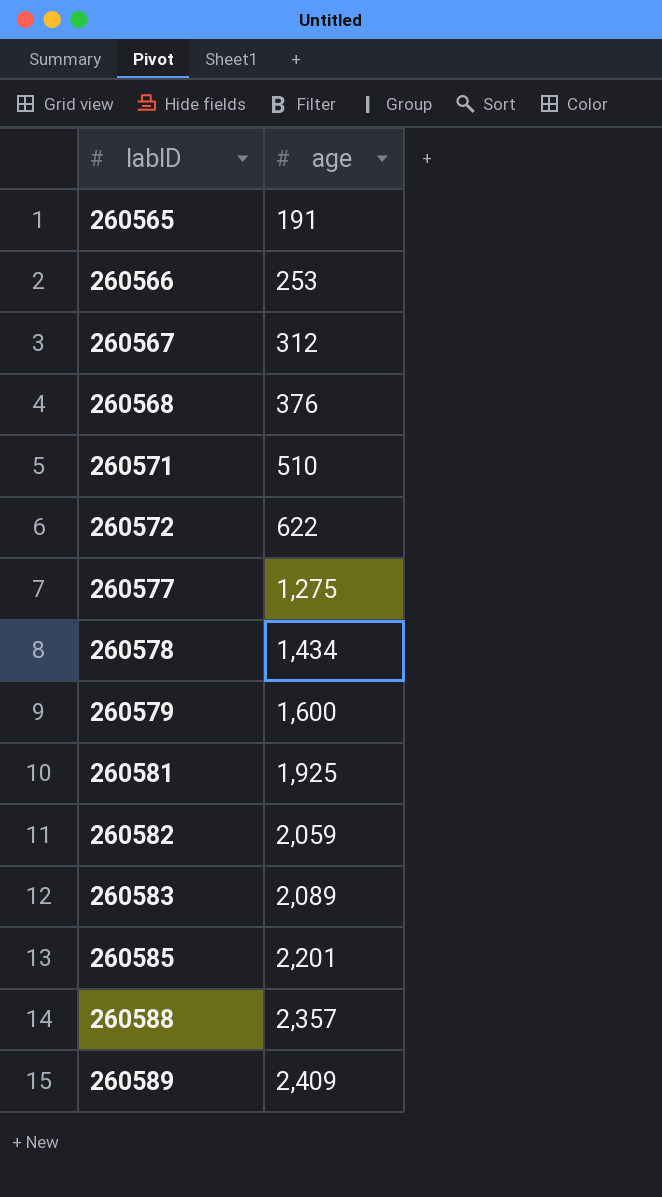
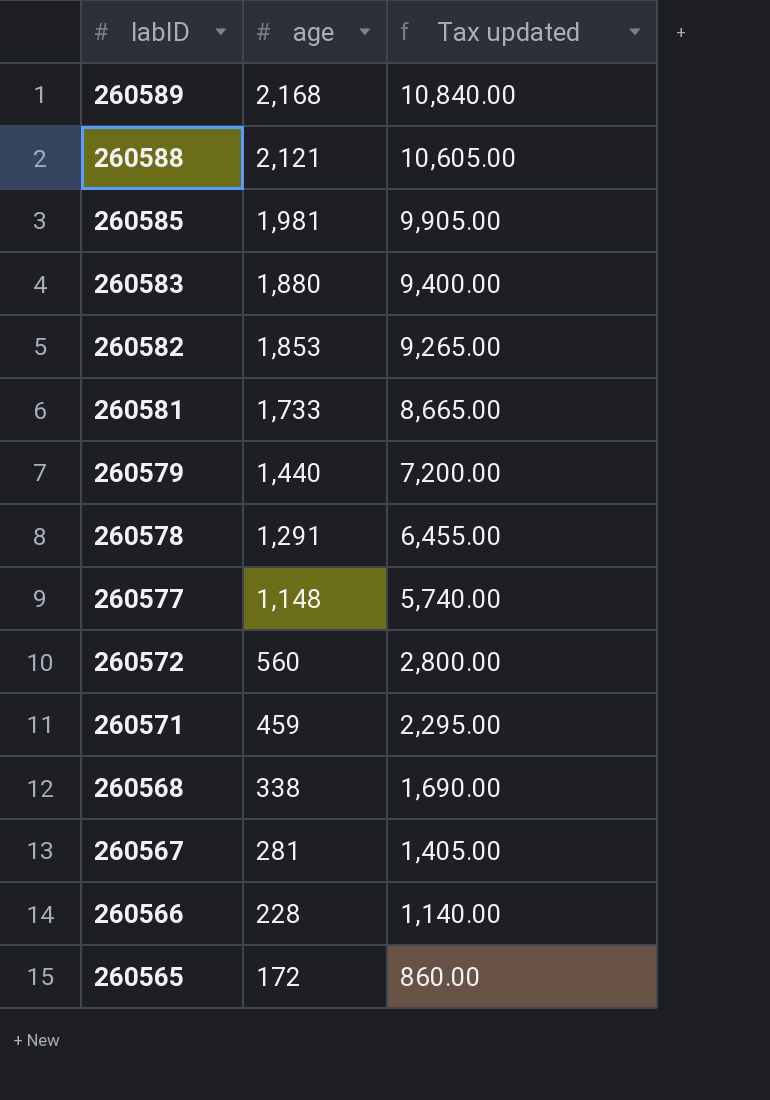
row order: labID ascending -> labID descending
column Tax updated | formula: none -> [age] * 5
260589 | age: 2,409 -> 2,168
260588 | age: 2,357 -> 2,121
260585 | age: 2,201 -> 1,981
260583 | age: 2,089 -> 1,880
260582 | age: 2,059 -> 1,853
260581 | age: 1,925 -> 1,733
260579 | age: 1,600 -> 1,440
260578 | age: 1,434 -> 1,291
260577 | age: 1,275 -> 1,148
260572 | age: 622 -> 560
260571 | age: 510 -> 459
260568 | age: 376 -> 338
260567 | age: 312 -> 281
260566 | age: 253 -> 228
260565 | age: 191 -> 172

